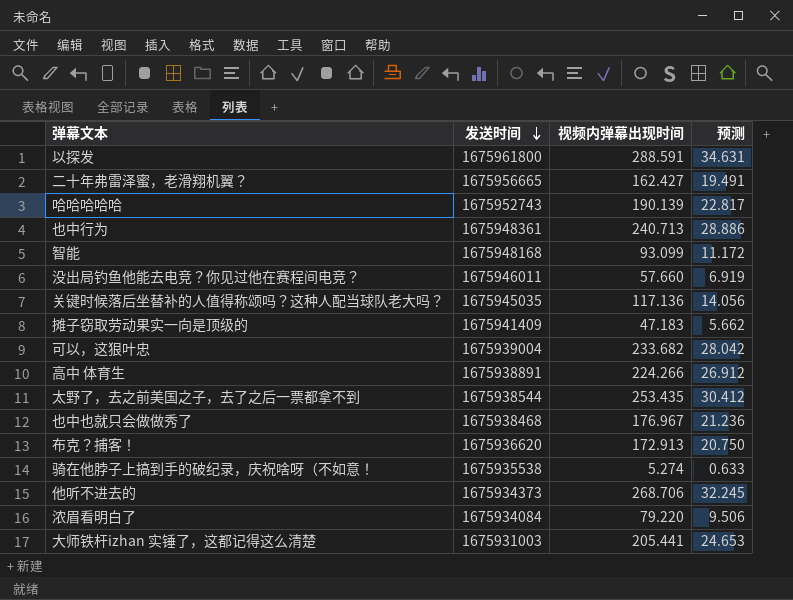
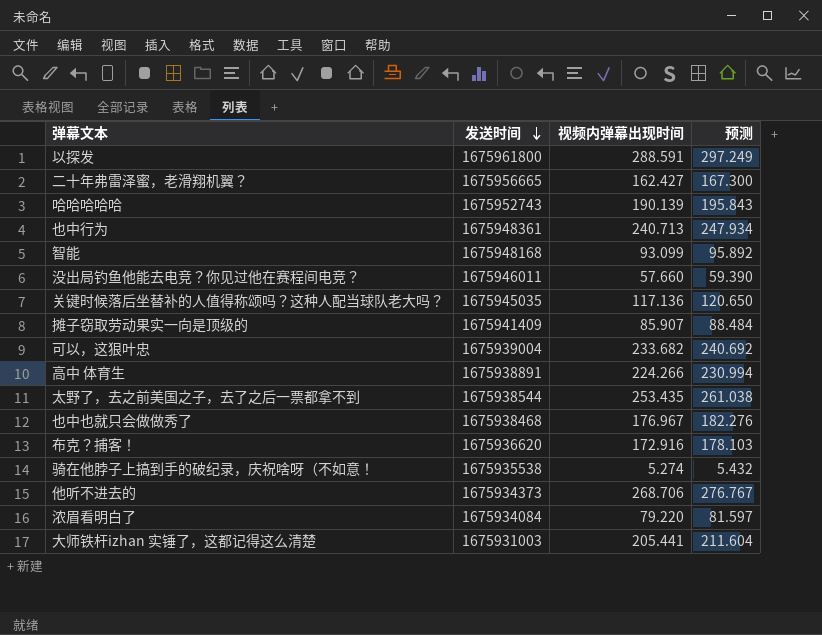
column 预测 | formula: [视频内弹幕出现时间] * 0.12 -> [视频内弹幕出现时间] * 1.03
摊子窃取劳动果实一向是顶级的 | 视频内弹幕出现时间: 47.183 -> 85.907
布克？捕客！ | 视频内弹幕出现时间: 172.913 -> 172.916

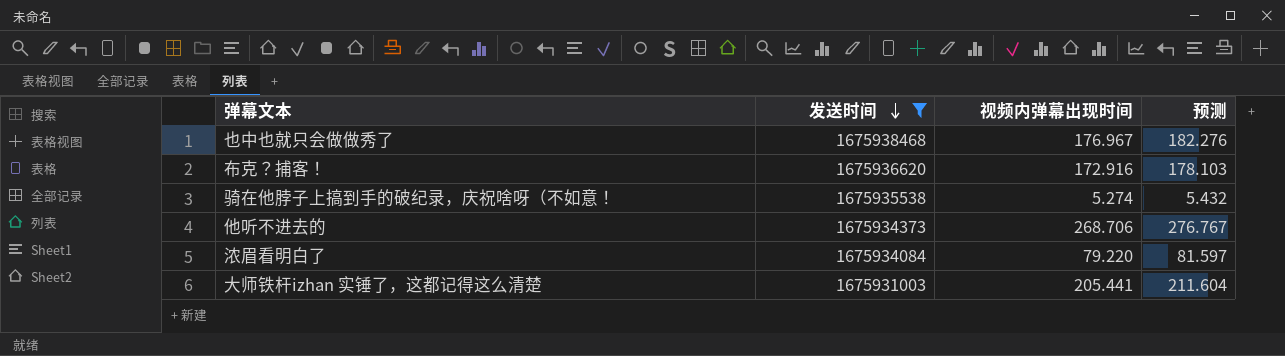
filter: none -> 发送时间 <= 1675938468

